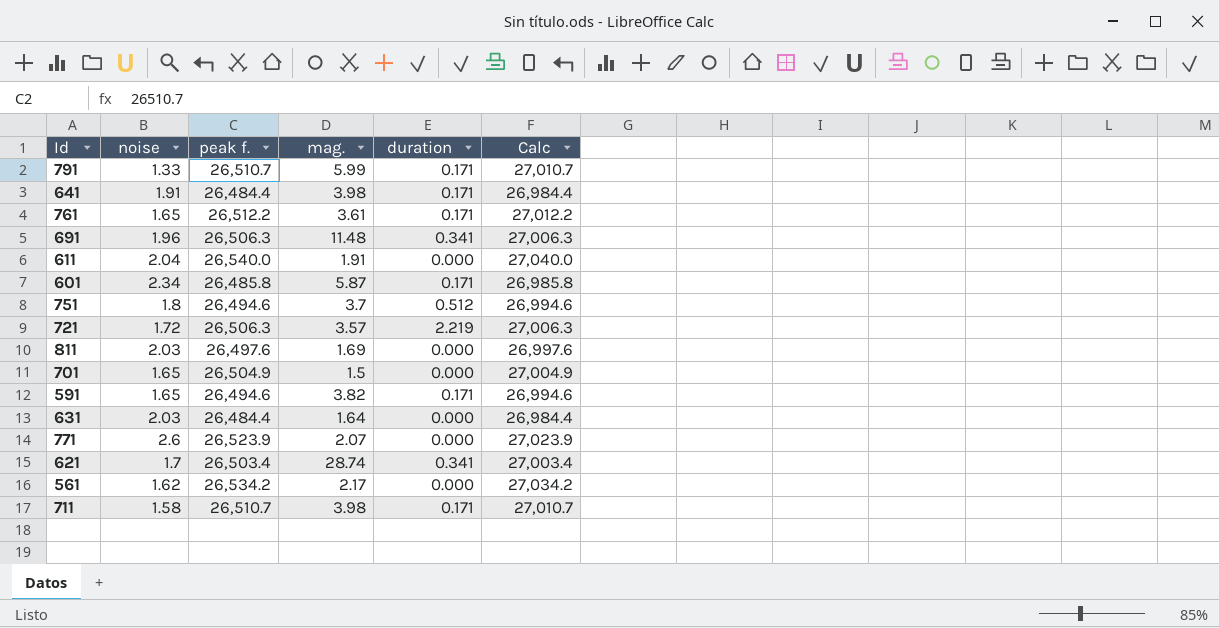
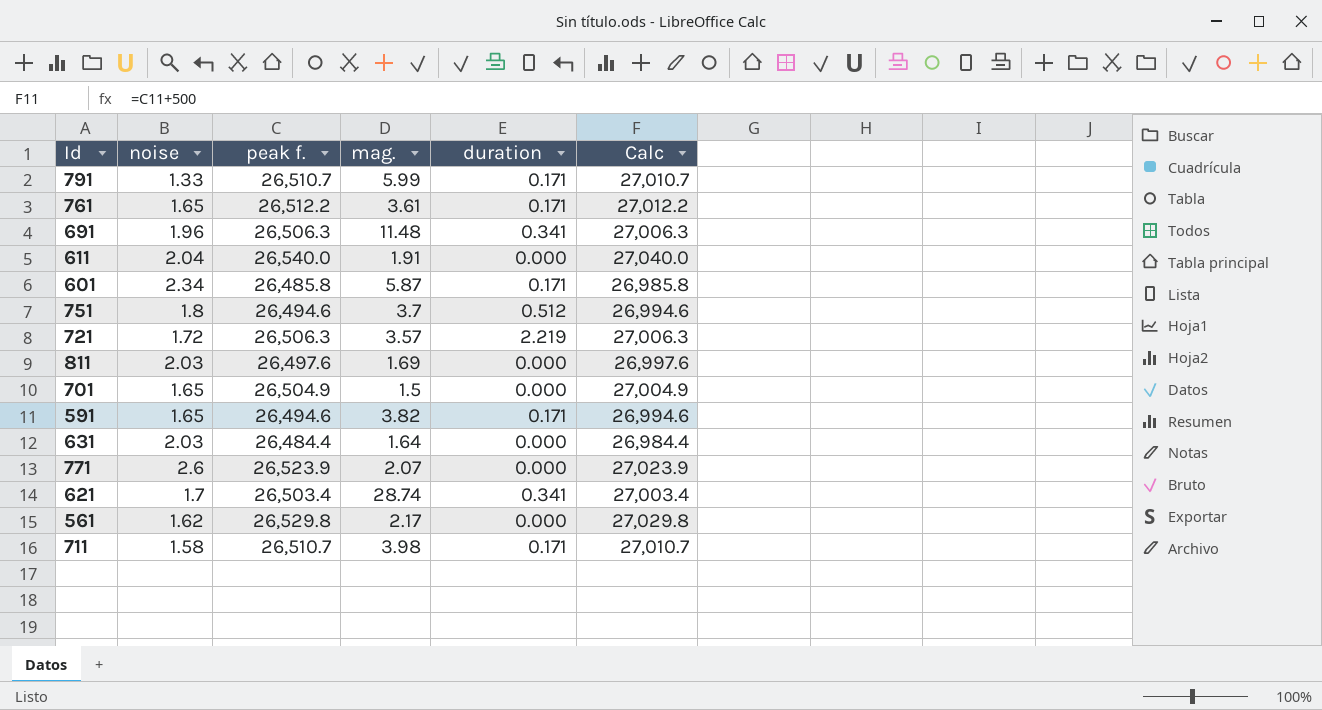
row 641: 1.91 | 26,484.4 | 3.98 | 0.171 | 26,984.4 -> none
561 | peak f.: 26,534.2 -> 26,529.8
561 | Calc: 27,034.2 -> 27,029.8

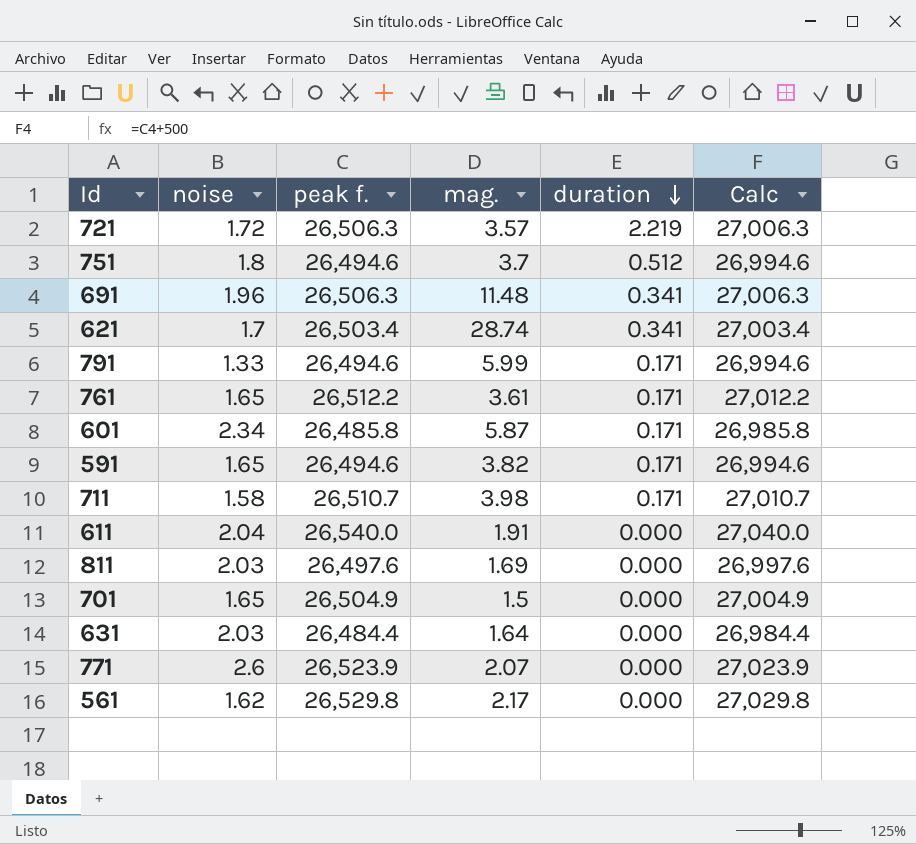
row order: none -> duration descending
791 | peak f.: 26,510.7 -> 26,494.6
791 | Calc: 27,010.7 -> 26,994.6

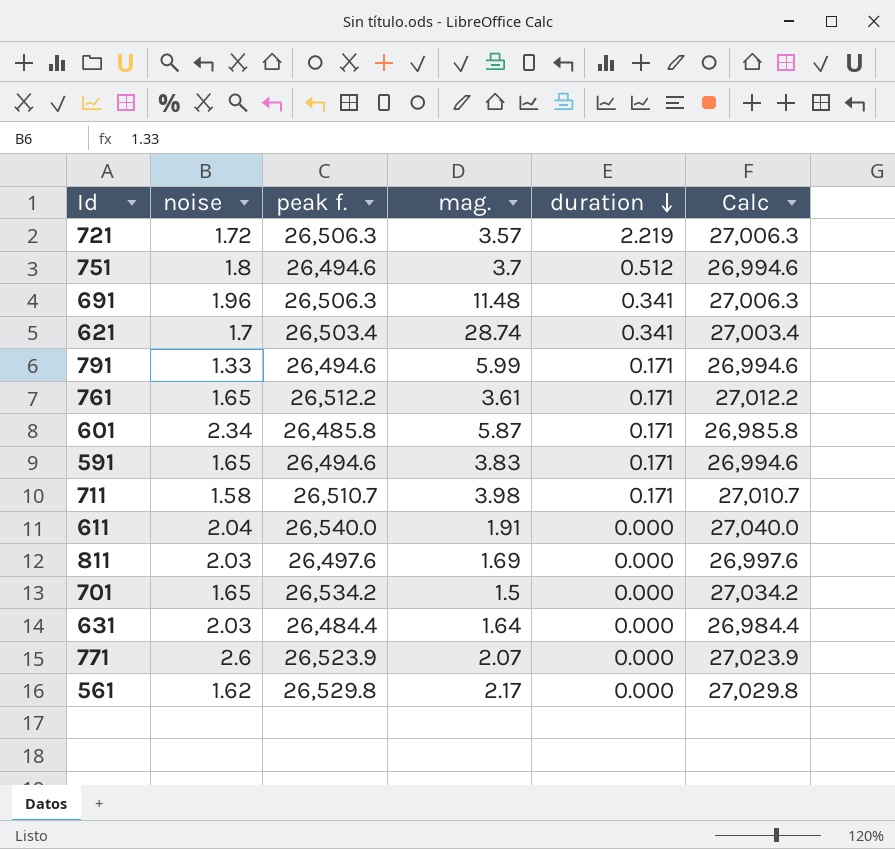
591 | mag.: 3.82 -> 3.83
701 | peak f.: 26,504.9 -> 26,534.2
701 | Calc: 27,004.9 -> 27,034.2

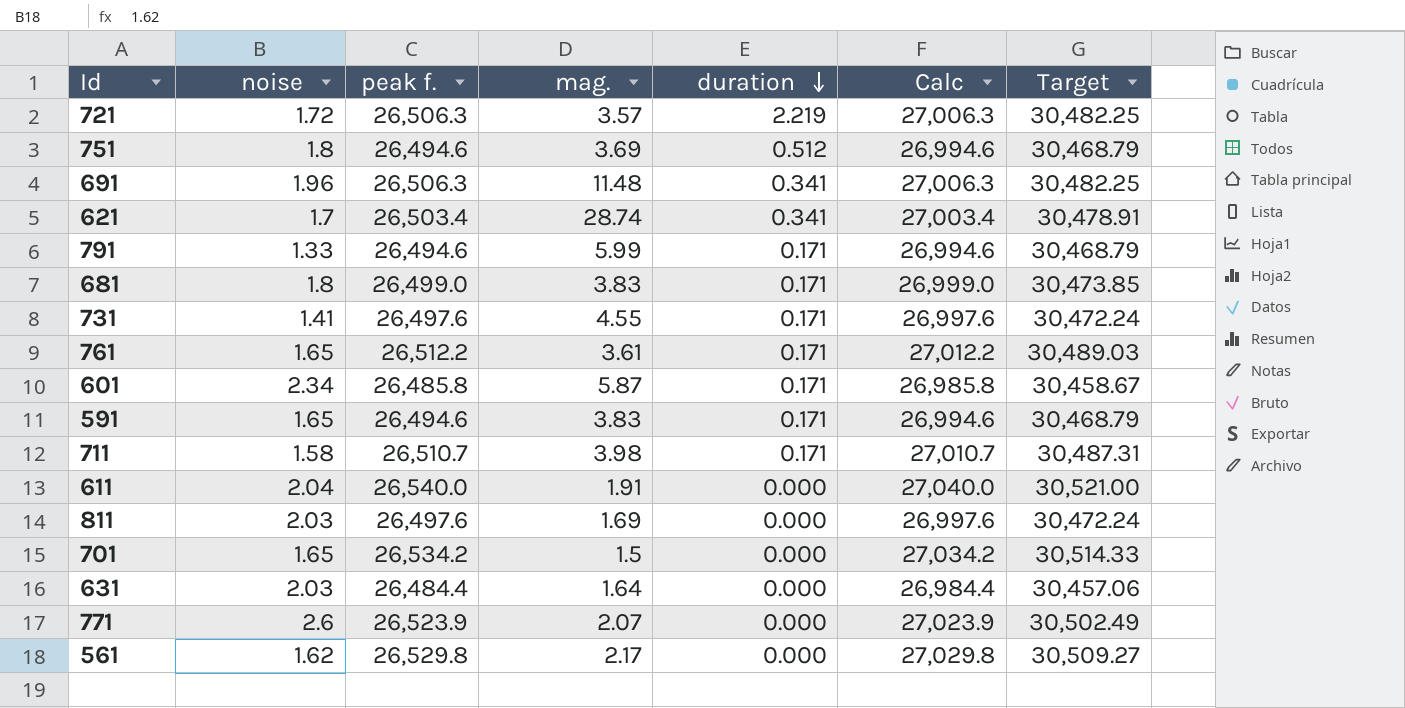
column Target | formula: none -> [peak f.] * 1.15
751 | mag.: 3.7 -> 3.69
row 681: none -> 1.8 | 26,499.0 | 3.83 | 0.171 | 26,999.0 | 30,473.85
row 731: none -> 1.41 | 26,497.6 | 4.55 | 0.171 | 26,997.6 | 30,472.24

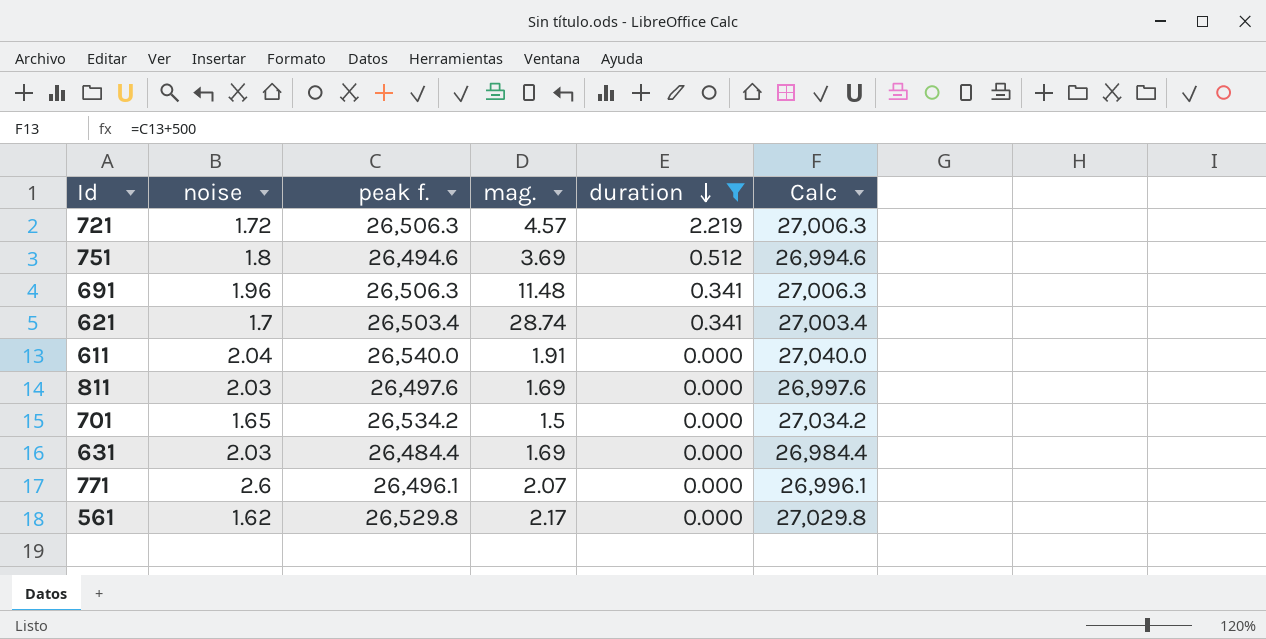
filter: none -> duration != 0.171
column Target | formula: [peak f.] * 1.15 -> none
721 | mag.: 3.57 -> 4.57
631 | mag.: 1.64 -> 1.69
771 | peak f.: 26,523.9 -> 26,496.1
771 | Calc: 27,023.9 -> 26,996.1

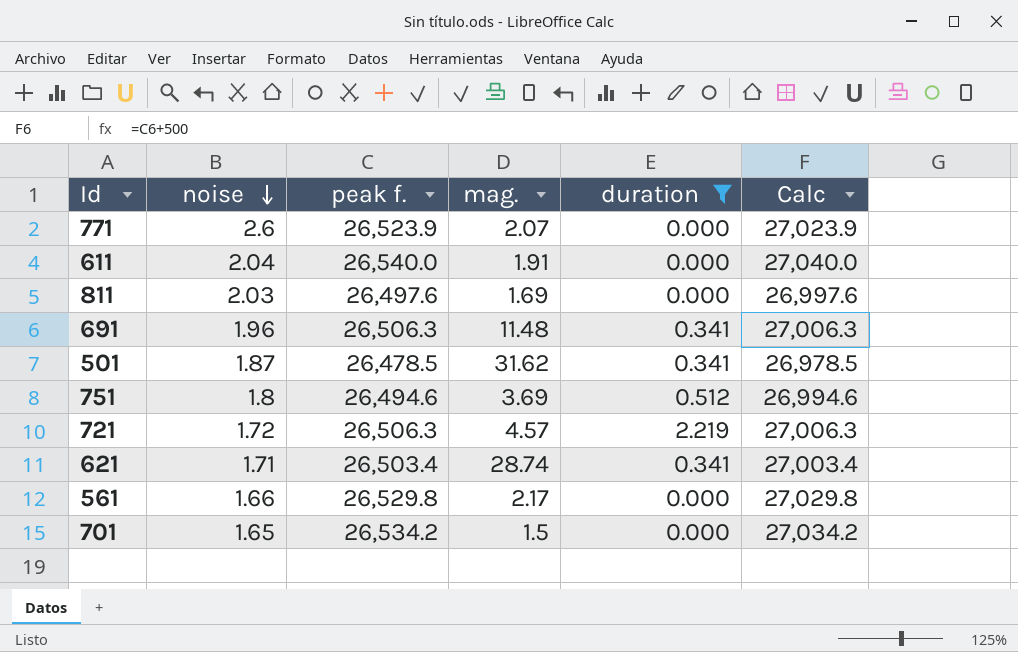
row order: duration descending -> noise descending
row 631: 2.03 | 26,484.4 | 1.69 | 0.000 | 26,984.4 -> none
771 | peak f.: 26,496.1 -> 26,523.9
771 | Calc: 26,996.1 -> 27,023.9
row 501: none -> 1.87 | 26,478.5 | 31.62 | 0.341 | 26,978.5
621 | noise: 1.7 -> 1.71
561 | noise: 1.62 -> 1.66

